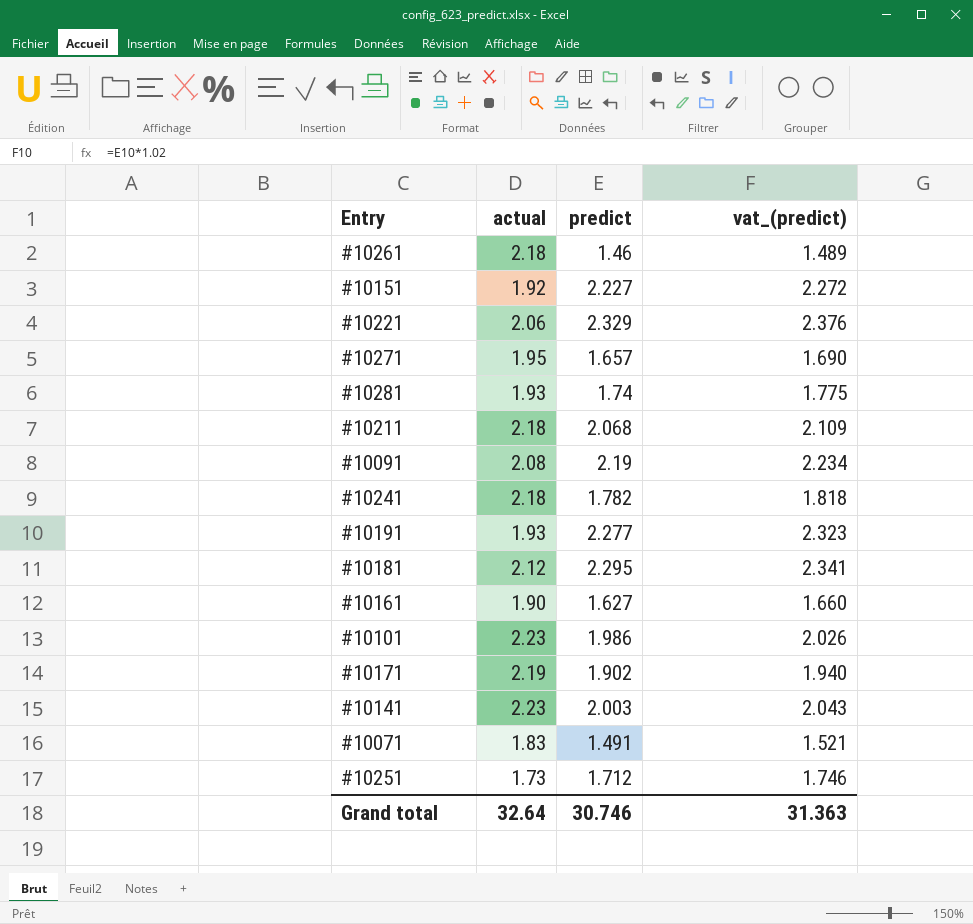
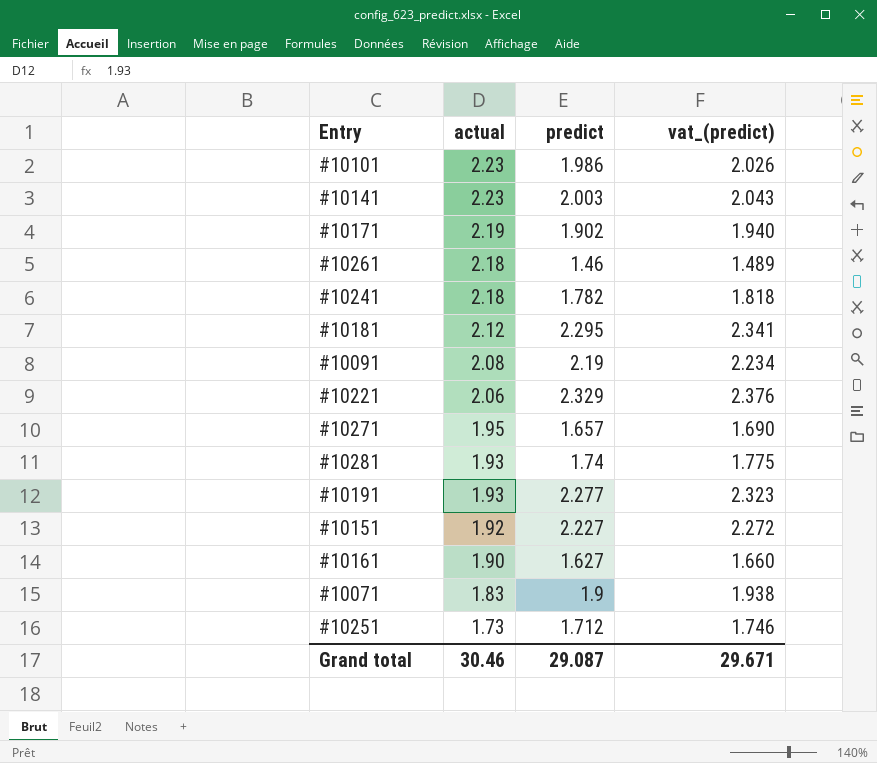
row order: none -> actual descending
row #10211: 2.18 | 2.068 | 2.109 -> none
#10071 | predict: 1.491 -> 1.9
#10071 | vat_(predict): 1.521 -> 1.938
Grand total | actual: 32.64 -> 30.46
Grand total | predict: 30.746 -> 29.087
Grand total | vat_(predict): 31.363 -> 29.671

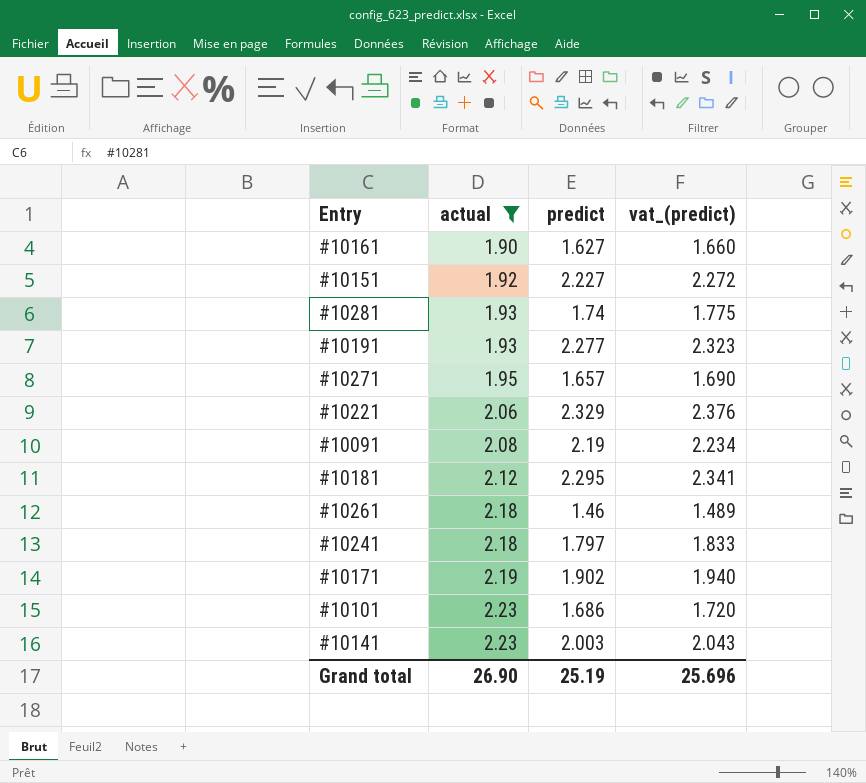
filter: none -> actual >= 1.90
row order: actual descending -> actual ascending
#10241 | predict: 1.782 -> 1.797
#10241 | vat_(predict): 1.818 -> 1.833
#10101 | predict: 1.986 -> 1.686
#10101 | vat_(predict): 2.026 -> 1.720
Grand total | actual: 30.46 -> 26.90
Grand total | predict: 29.087 -> 25.19
Grand total | vat_(predict): 29.671 -> 25.696

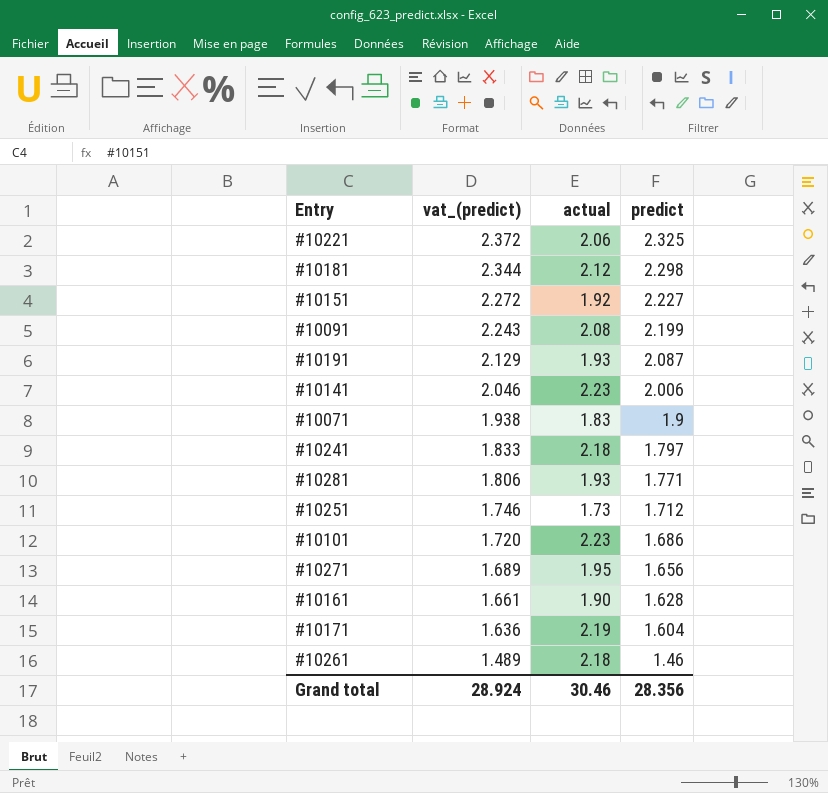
filter: actual >= 1.90 -> none
row order: actual ascending -> vat_(predict) descending
column vat_(predict) | position: 4 -> 2
#10221 | vat_(predict): 2.376 -> 2.372
#10221 | predict: 2.329 -> 2.325
#10181 | vat_(predict): 2.341 -> 2.344
#10181 | predict: 2.295 -> 2.298
#10091 | vat_(predict): 2.234 -> 2.243
#10091 | predict: 2.19 -> 2.199
#10191 | vat_(predict): 2.323 -> 2.129
#10191 | predict: 2.277 -> 2.087
#10141 | vat_(predict): 2.043 -> 2.046
#10141 | predict: 2.003 -> 2.006
#10281 | vat_(predict): 1.775 -> 1.806
#10281 | predict: 1.74 -> 1.771
#10271 | vat_(predict): 1.690 -> 1.689
#10271 | predict: 1.657 -> 1.656
#10161 | vat_(predict): 1.660 -> 1.661
#10161 | predict: 1.627 -> 1.628
#10171 | vat_(predict): 1.940 -> 1.636
#10171 | predict: 1.902 -> 1.604
Grand total | vat_(predict): 25.696 -> 28.924
Grand total | actual: 26.90 -> 30.46
Grand total | predict: 25.19 -> 28.356

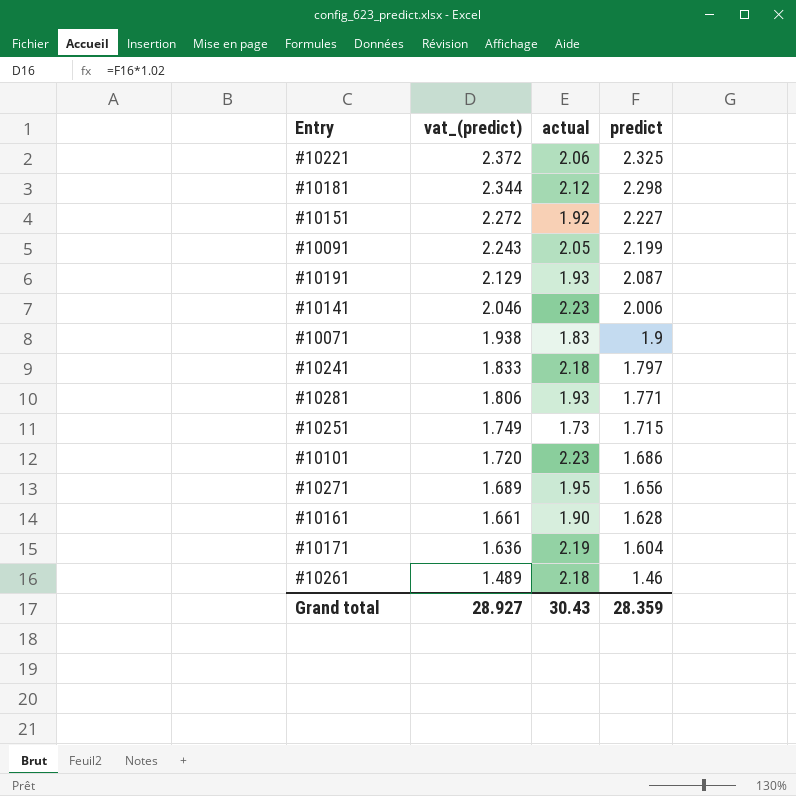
#10091 | actual: 2.08 -> 2.05
#10251 | vat_(predict): 1.746 -> 1.749
#10251 | predict: 1.712 -> 1.715
Grand total | vat_(predict): 28.924 -> 28.927
Grand total | actual: 30.46 -> 30.43
Grand total | predict: 28.356 -> 28.359

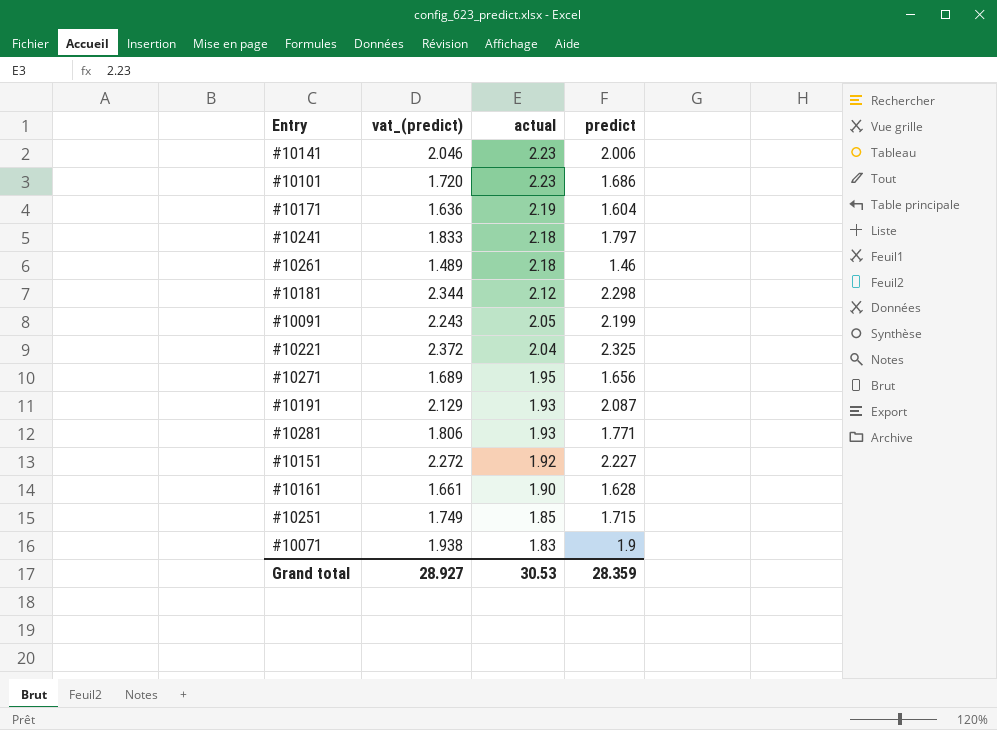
row order: vat_(predict) descending -> actual descending
#10221 | actual: 2.06 -> 2.04
#10251 | actual: 1.73 -> 1.85
Grand total | actual: 30.43 -> 30.53

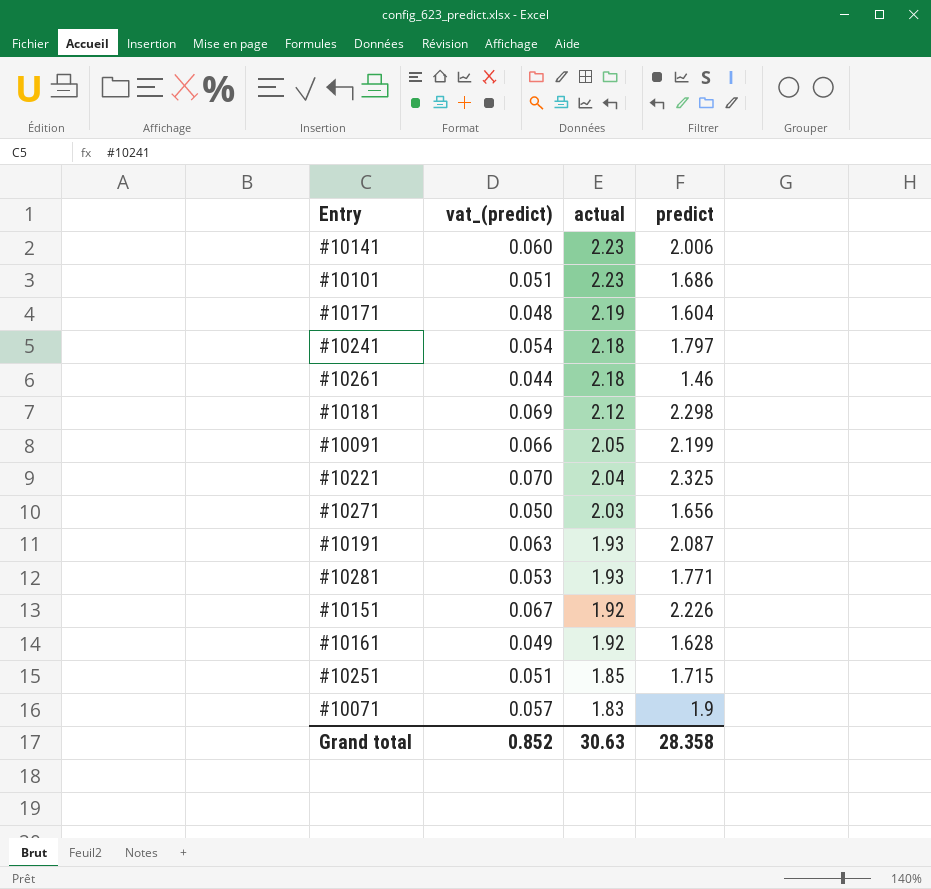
column vat_(predict) | formula: [predict] * 1.02 -> [predict] * 0.03
#10271 | actual: 1.95 -> 2.03
#10151 | predict: 2.227 -> 2.226
#10161 | actual: 1.90 -> 1.92
Grand total | vat_(predict): 28.927 -> 0.852
Grand total | actual: 30.53 -> 30.63
Grand total | predict: 28.359 -> 28.358

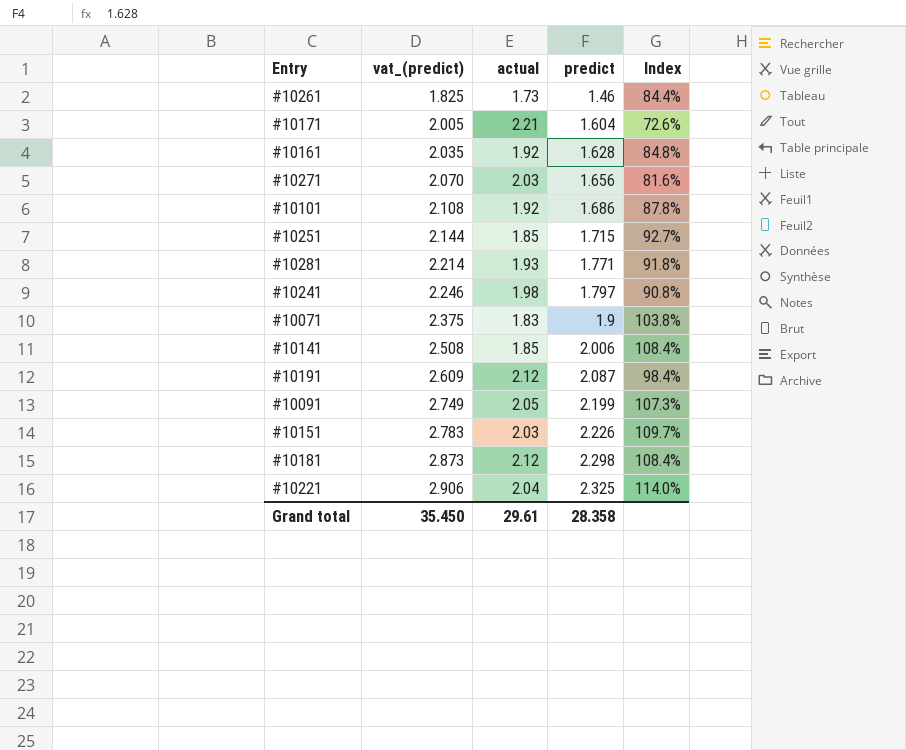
row order: actual descending -> vat_(predict) ascending
column vat_(predict) | formula: [predict] * 0.03 -> [predict] * 1.25
column Index | formula: none -> [predict] / [actual]
#10261 | actual: 2.18 -> 1.73
#10171 | actual: 2.19 -> 2.21
#10101 | actual: 2.23 -> 1.92
#10241 | actual: 2.18 -> 1.98
#10141 | actual: 2.23 -> 1.85
#10191 | actual: 1.93 -> 2.12
#10151 | actual: 1.92 -> 2.03
Grand total | vat_(predict): 0.852 -> 35.450
Grand total | actual: 30.63 -> 29.61

